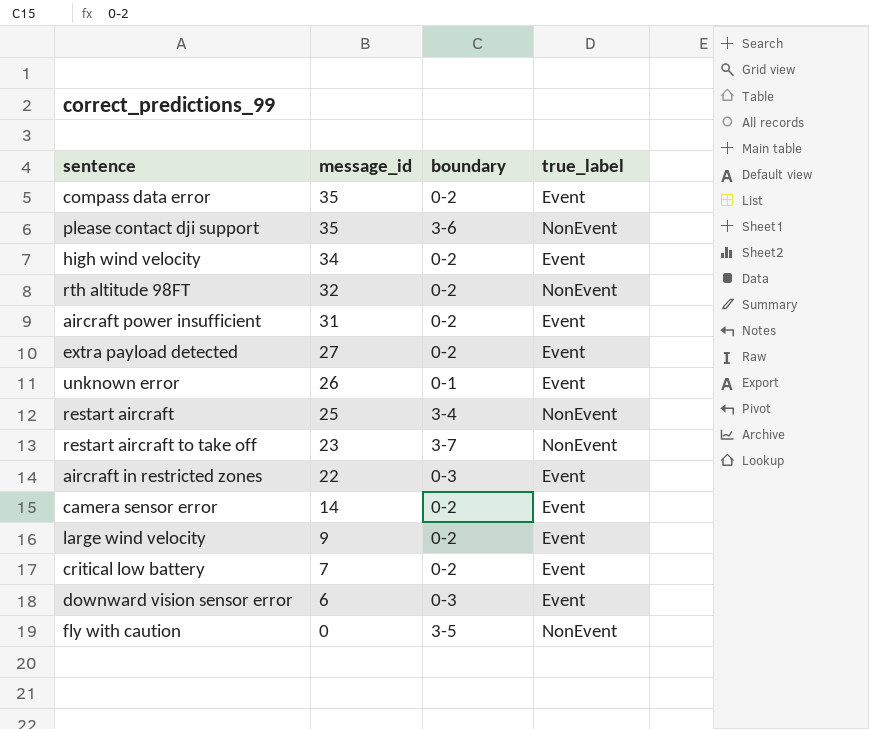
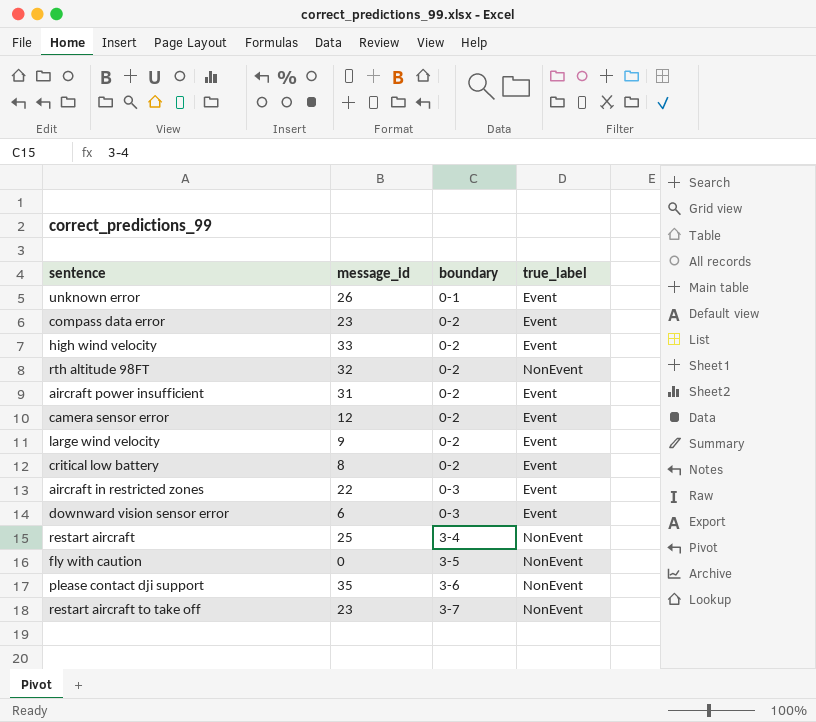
row order: message_id descending -> boundary ascending
row extra payload detected: 27 | 0-2 | Event -> none
compass data error | message_id: 35 -> 23
high wind velocity | message_id: 34 -> 33
camera sensor error | message_id: 14 -> 12
critical low battery | message_id: 7 -> 8

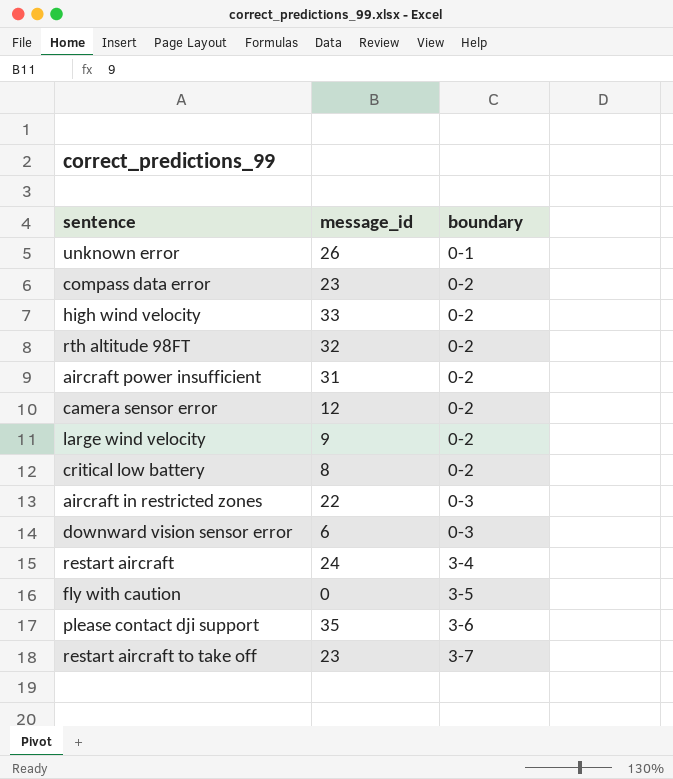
column true_label | position: 4 -> none
restart aircraft | message_id: 25 -> 24

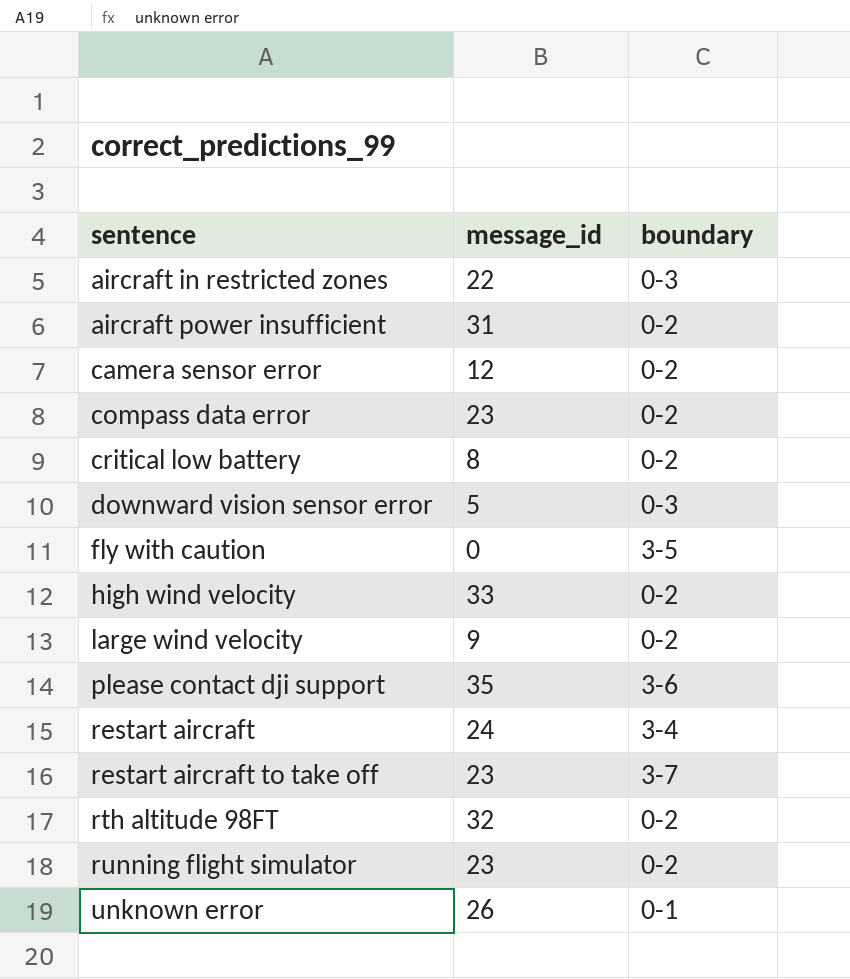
row order: boundary ascending -> sentence ascending
downward vision sensor error | message_id: 6 -> 5
row running flight simulator: none -> 23 | 0-2

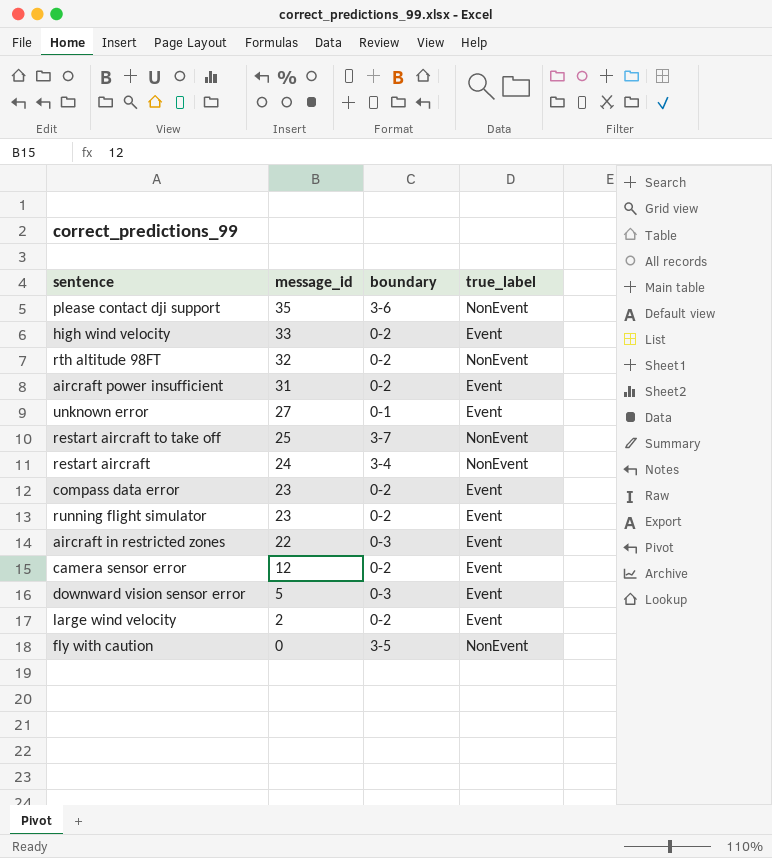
row order: sentence ascending -> message_id descending
column true_label | position: none -> 4
row critical low battery: 8 | 0-2 -> none
unknown error | message_id: 26 -> 27
restart aircraft to take off | message_id: 23 -> 25
large wind velocity | message_id: 9 -> 2

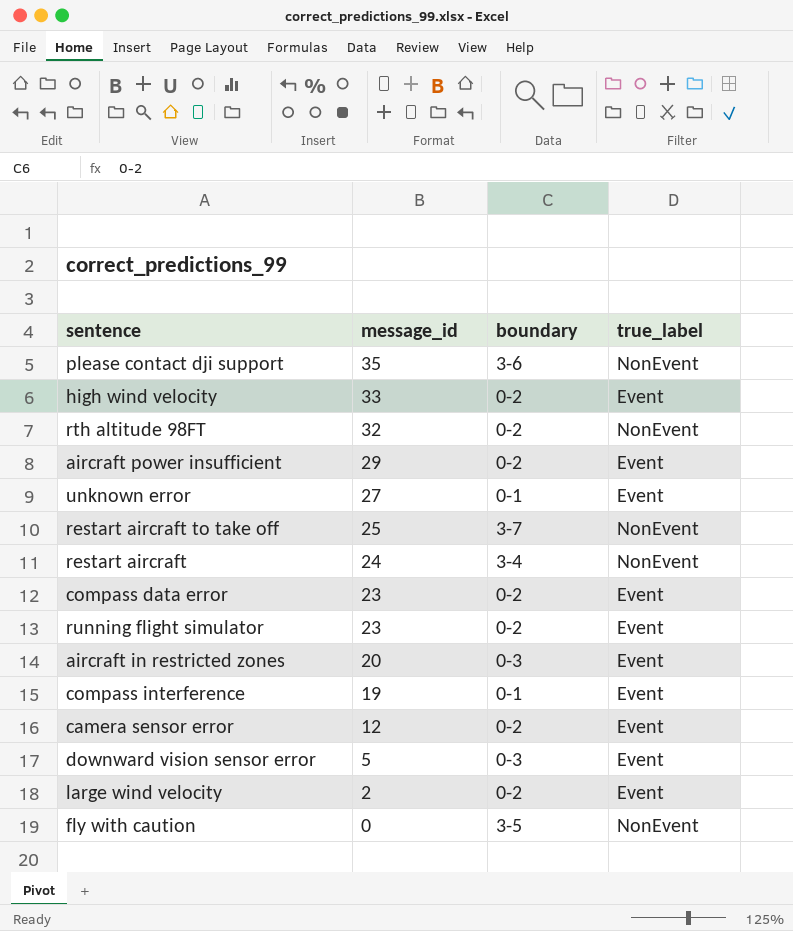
aircraft power insufficient | message_id: 31 -> 29
aircraft in restricted zones | message_id: 22 -> 20
row compass interference: none -> 19 | 0-1 | Event

